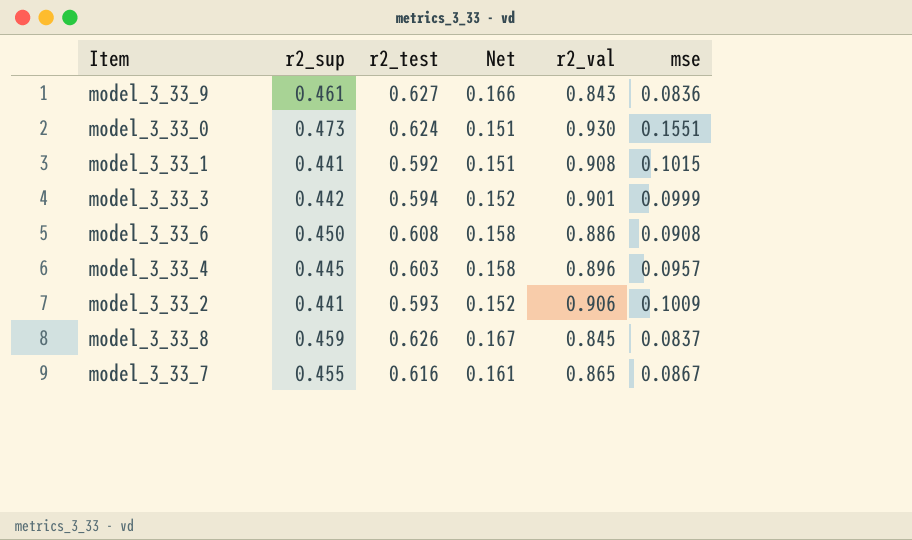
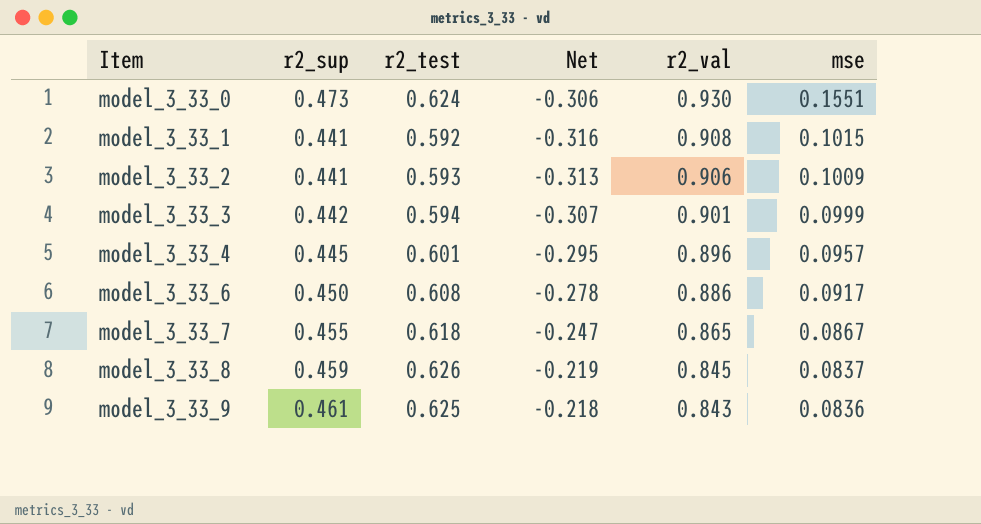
row order: none -> Item ascending
column Net | formula: [r2_test] - [r2_sup] -> [r2_test] - [r2_val]
model_3_33_4 | r2_test: 0.603 -> 0.601
model_3_33_6 | mse: 0.0908 -> 0.0917
model_3_33_7 | r2_test: 0.616 -> 0.618
model_3_33_9 | r2_test: 0.627 -> 0.625

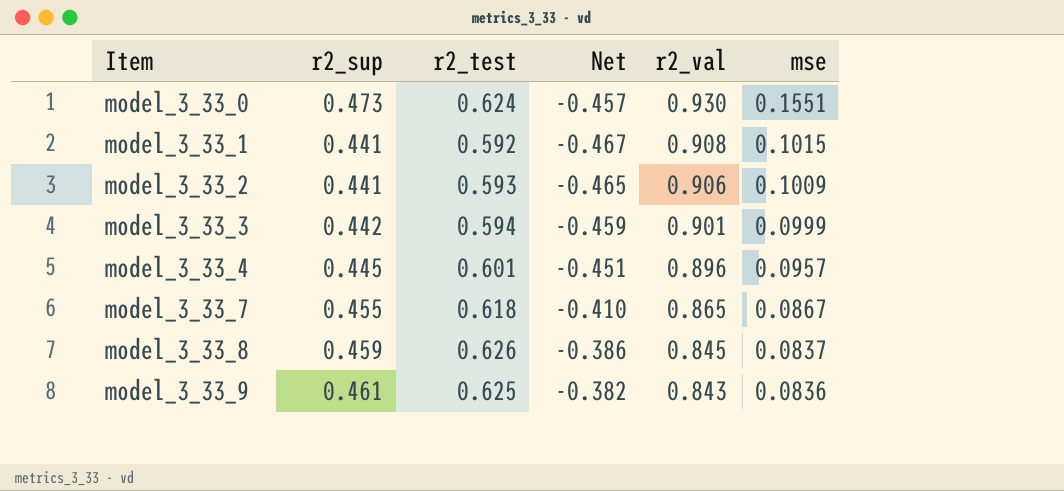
column Net | formula: [r2_test] - [r2_val] -> [r2_sup] - [r2_val]
row model_3_33_6: 0.450 | 0.608 | -0.278 | 0.886 | 0.0917 -> none

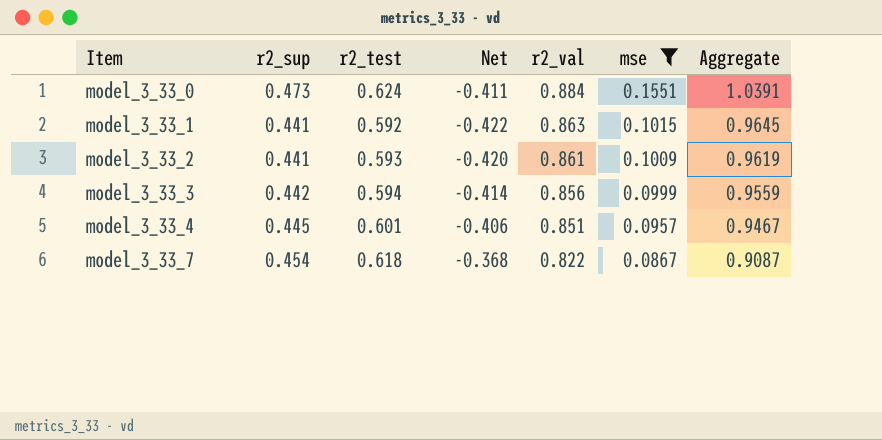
filter: none -> mse >= 0.0867
column Aggregate | formula: none -> [r2_val] + [mse]
model_3_33_0 | Net: -0.457 -> -0.411
model_3_33_0 | r2_val: 0.930 -> 0.884
model_3_33_1 | Net: -0.467 -> -0.422
model_3_33_1 | r2_val: 0.908 -> 0.863
model_3_33_2 | Net: -0.465 -> -0.420
model_3_33_2 | r2_val: 0.906 -> 0.861
model_3_33_3 | Net: -0.459 -> -0.414
model_3_33_3 | r2_val: 0.901 -> 0.856
model_3_33_4 | Net: -0.451 -> -0.406
model_3_33_4 | r2_val: 0.896 -> 0.851
model_3_33_7 | r2_sup: 0.455 -> 0.454
model_3_33_7 | Net: -0.410 -> -0.368
model_3_33_7 | r2_val: 0.865 -> 0.822

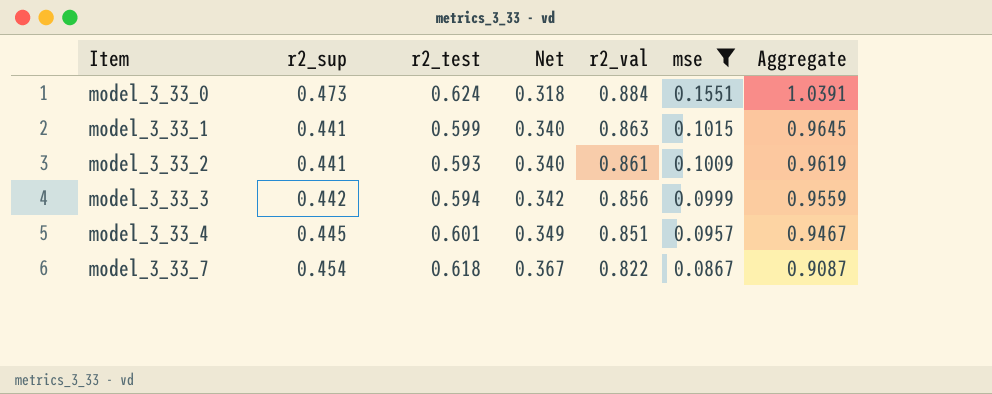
column Net | formula: [r2_sup] - [r2_val] -> [r2_sup] - [mse]
model_3_33_1 | r2_test: 0.592 -> 0.599

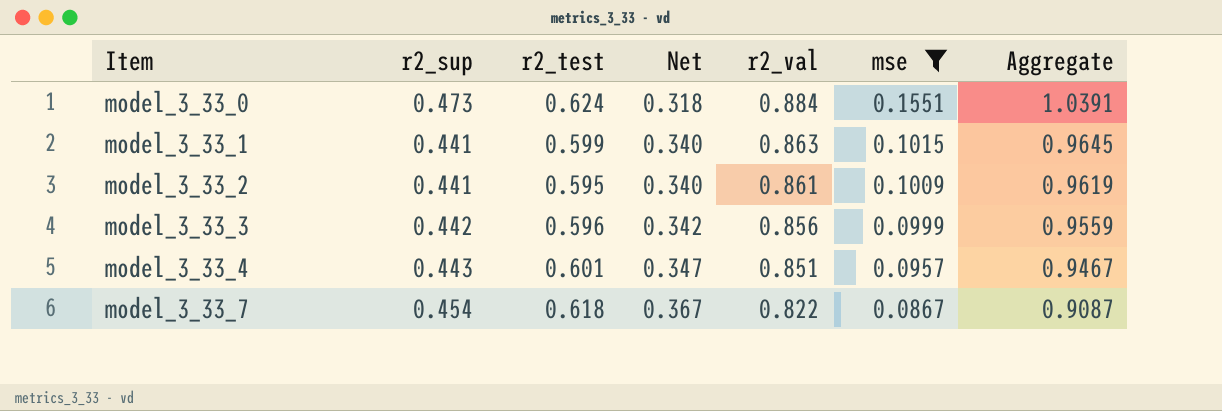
model_3_33_2 | r2_test: 0.593 -> 0.595
model_3_33_3 | r2_test: 0.594 -> 0.596
model_3_33_4 | r2_sup: 0.445 -> 0.443
model_3_33_4 | Net: 0.349 -> 0.347

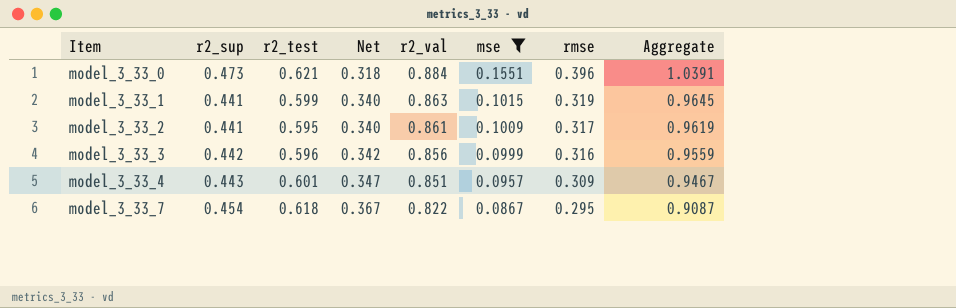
column rmse | position: none -> 7
model_3_33_0 | r2_test: 0.624 -> 0.621

